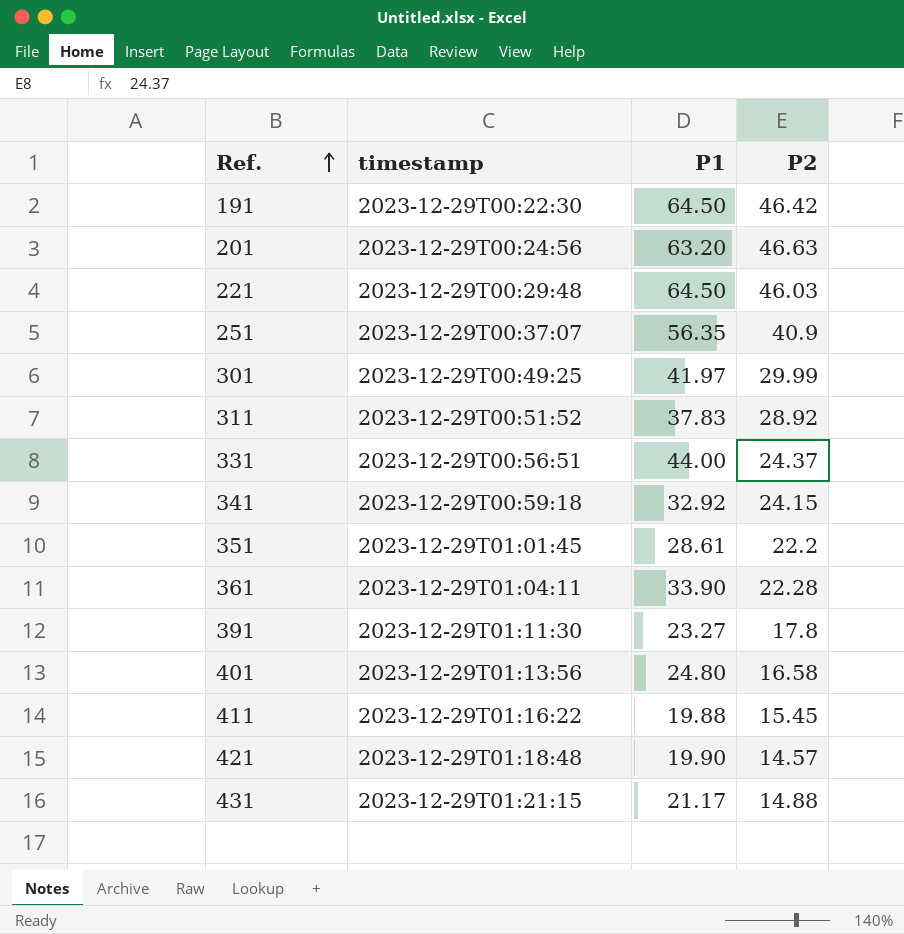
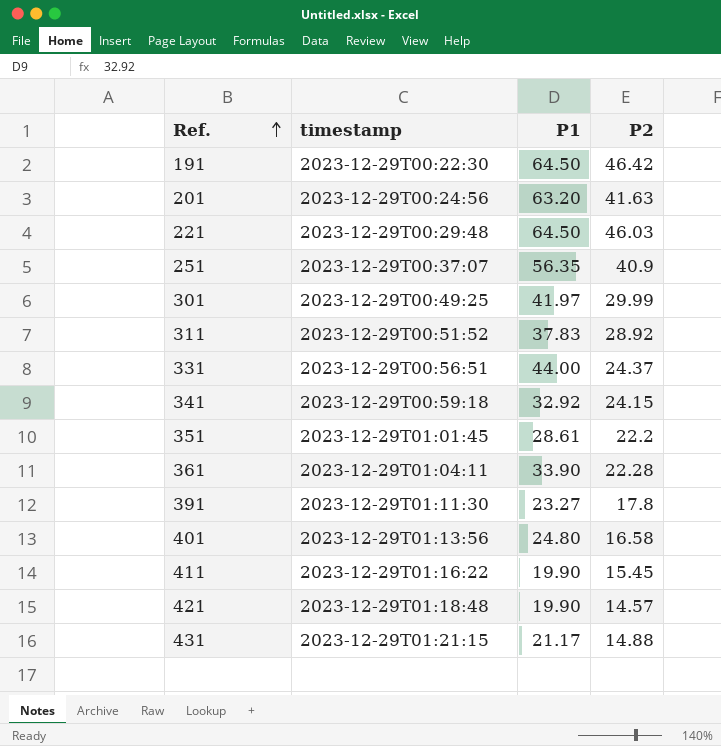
201 | P2: 46.63 -> 41.63
411 | P1: 19.88 -> 19.90

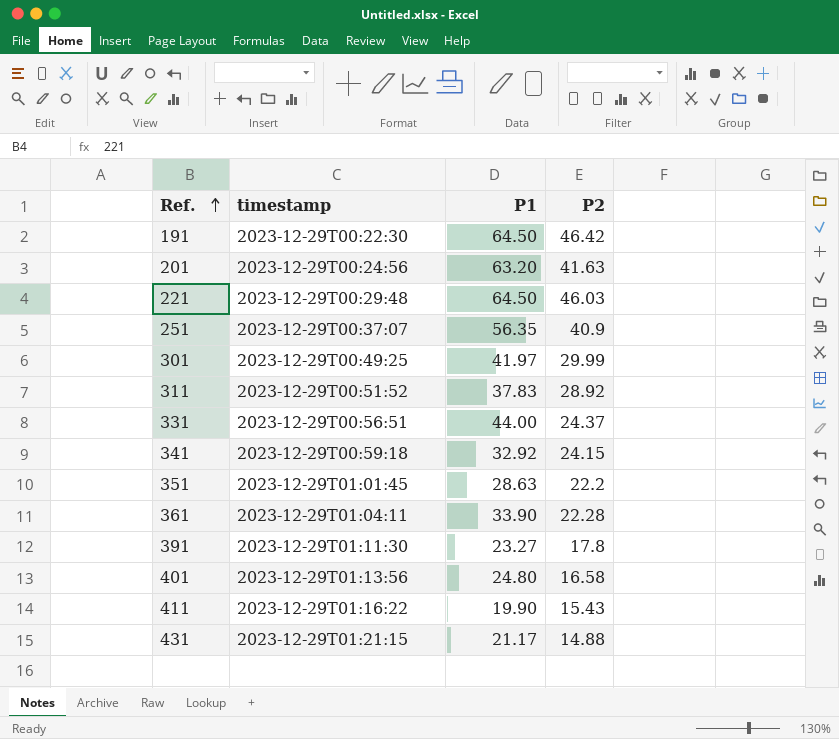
row 421: 2023-12-29T01:18:48 | 19.90 | 14.57 -> none
351 | P1: 28.61 -> 28.63
411 | P2: 15.45 -> 15.43

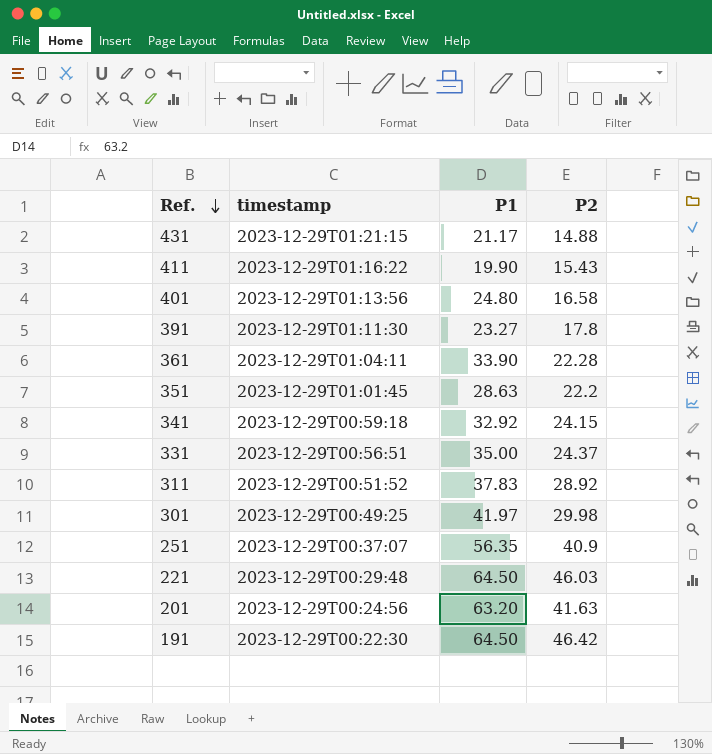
row order: Ref. ascending -> Ref. descending
331 | P1: 44.00 -> 35.00
301 | P2: 29.99 -> 29.98

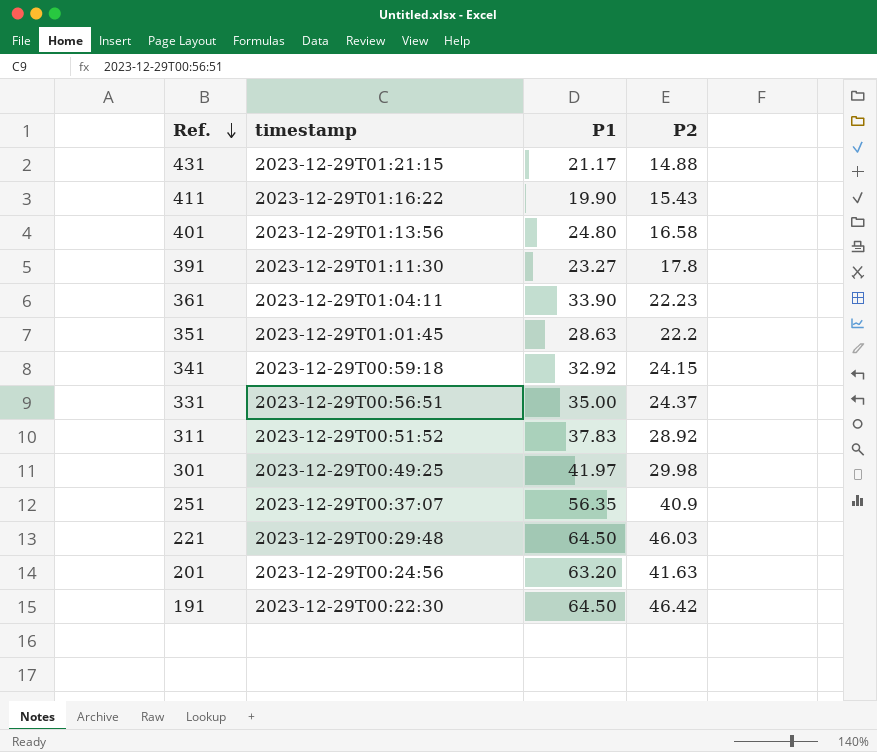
361 | P2: 22.28 -> 22.23

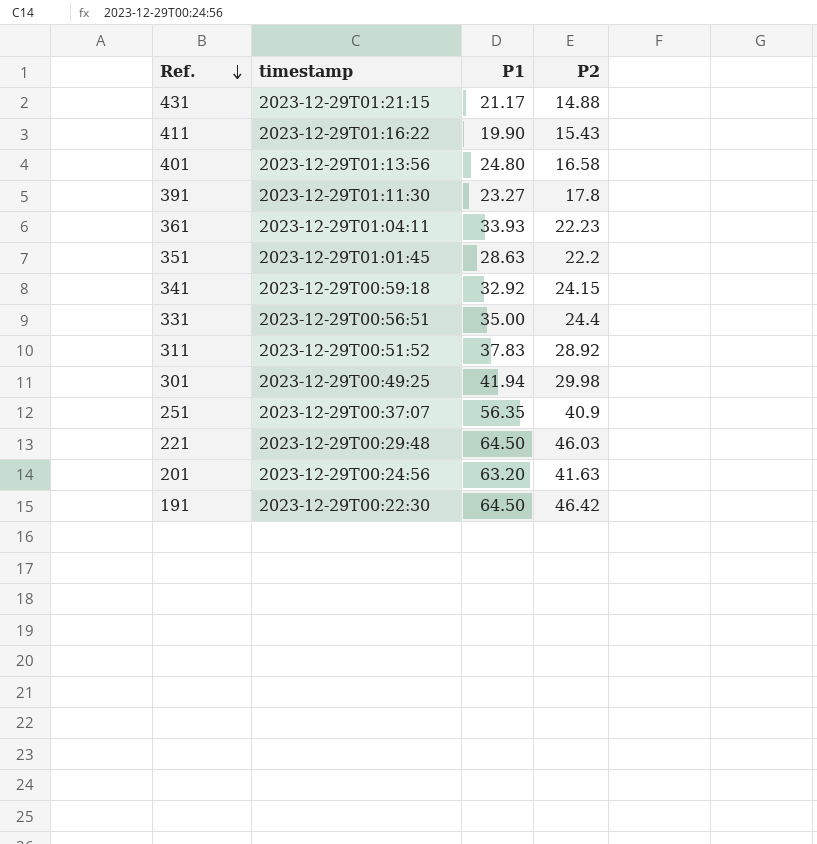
361 | P1: 33.90 -> 33.93
331 | P2: 24.37 -> 24.4
301 | P1: 41.97 -> 41.94

